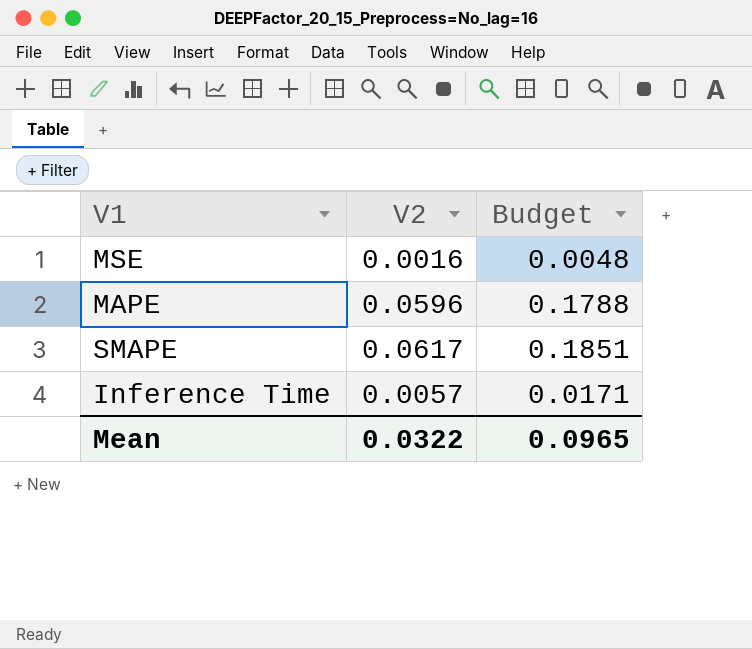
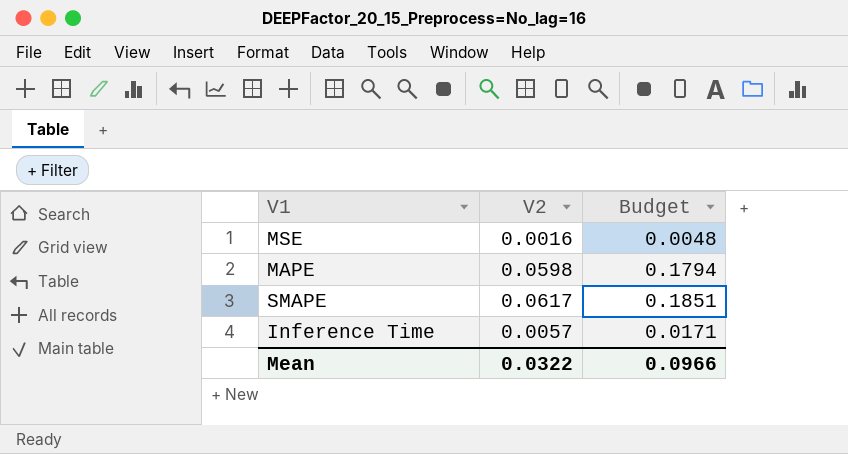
MAPE | V2: 0.0596 -> 0.0598
MAPE | Budget: 0.1788 -> 0.1794
Mean | Budget: 0.0965 -> 0.0966

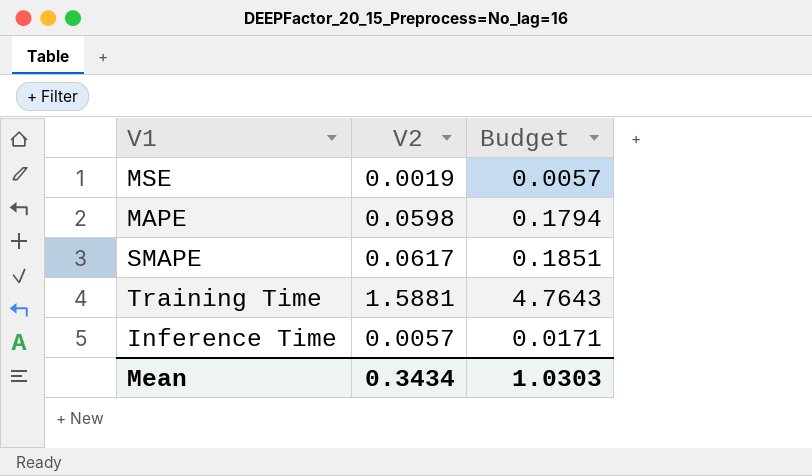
MSE | V2: 0.0016 -> 0.0019
MSE | Budget: 0.0048 -> 0.0057
row Training Time: none -> 1.5881 | 4.7643
Mean | V2: 0.0322 -> 0.3434
Mean | Budget: 0.0966 -> 1.0303

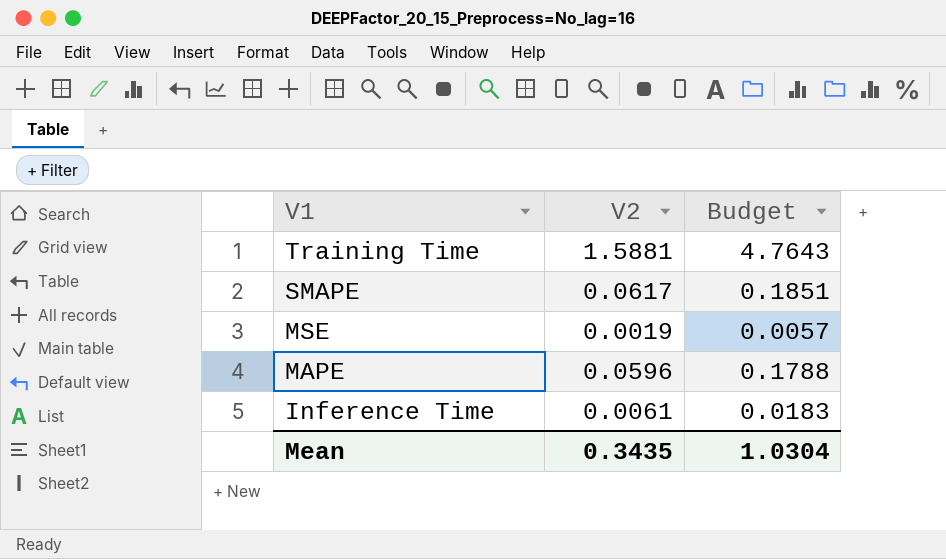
row order: none -> V1 descending
MAPE | V2: 0.0598 -> 0.0596
MAPE | Budget: 0.1794 -> 0.1788
Inference Time | V2: 0.0057 -> 0.0061
Inference Time | Budget: 0.0171 -> 0.0183
Mean | V2: 0.3434 -> 0.3435
Mean | Budget: 1.0303 -> 1.0304

